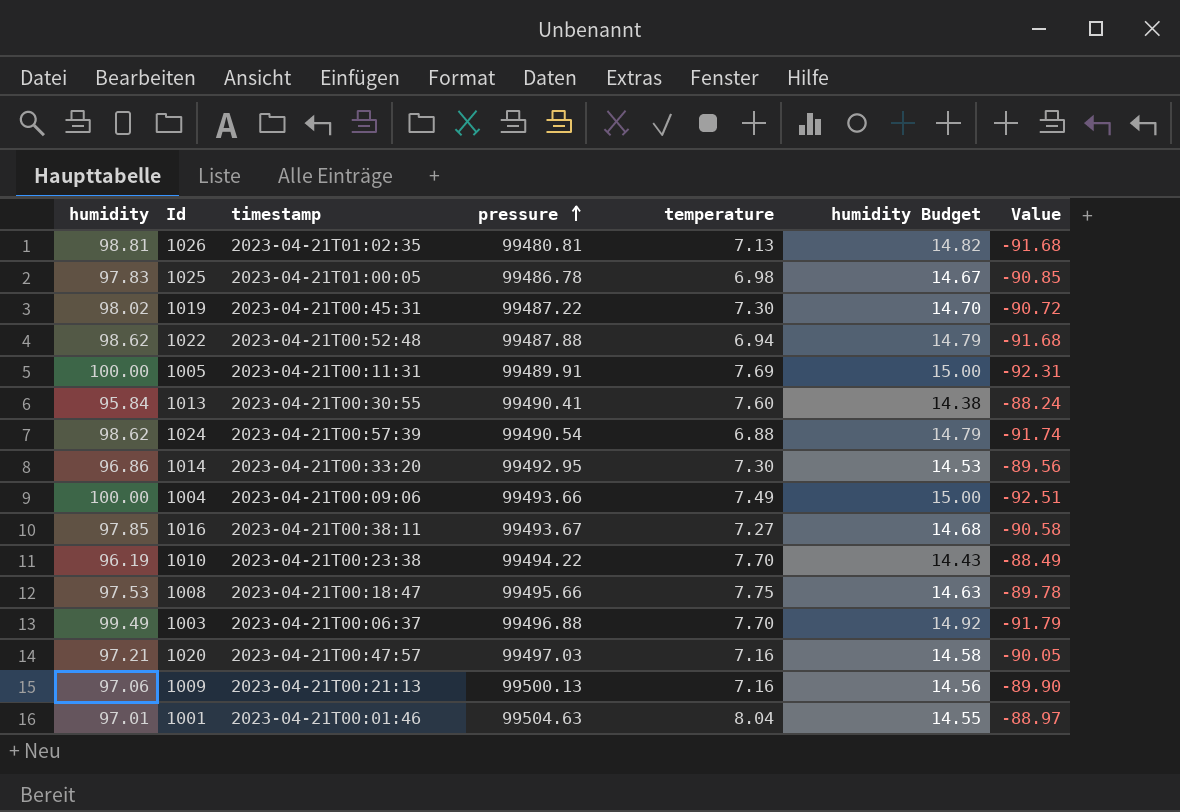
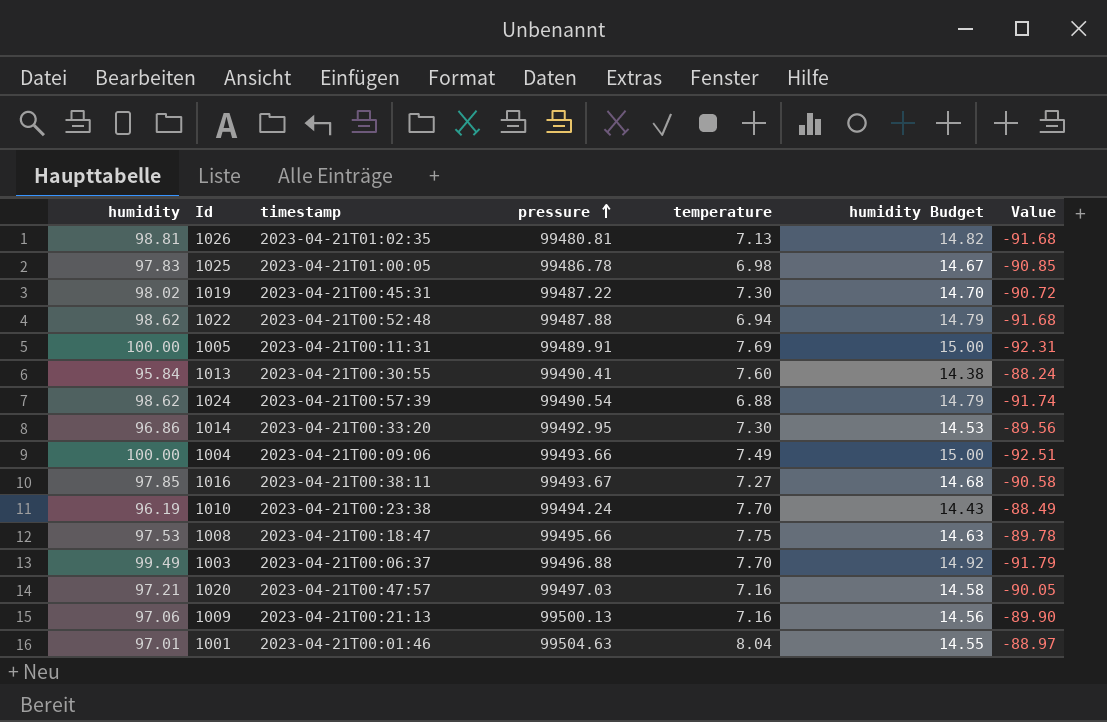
1010 | pressure: 99494.22 -> 99494.24

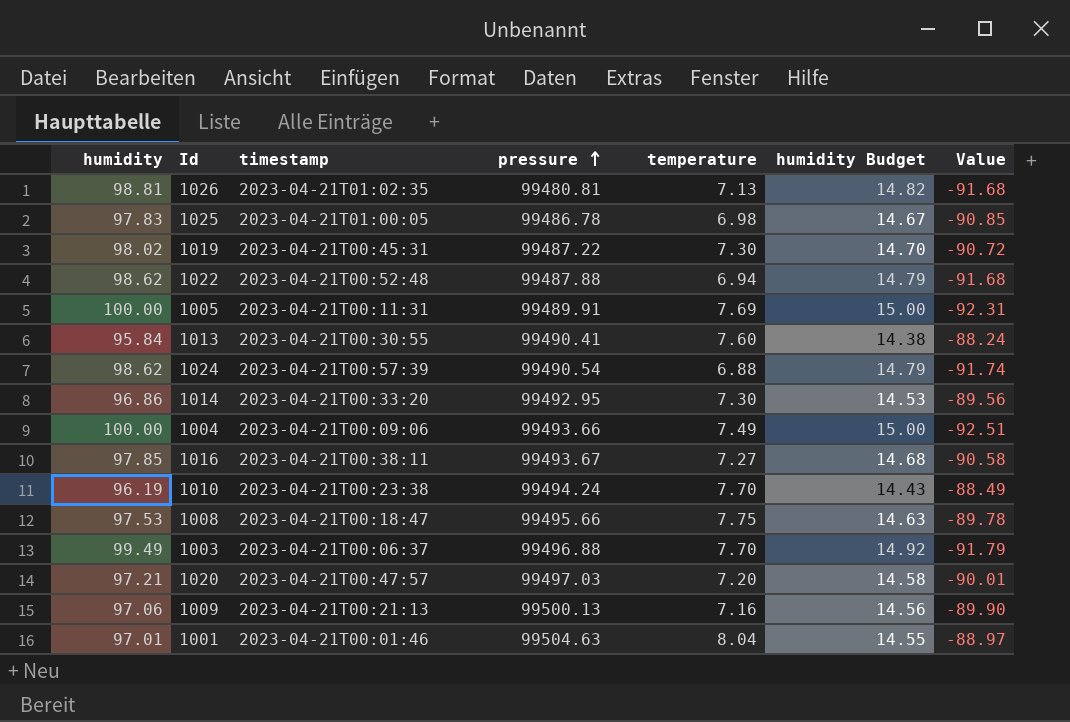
1020 | temperature: 7.16 -> 7.20
1020 | Value: -90.05 -> -90.01

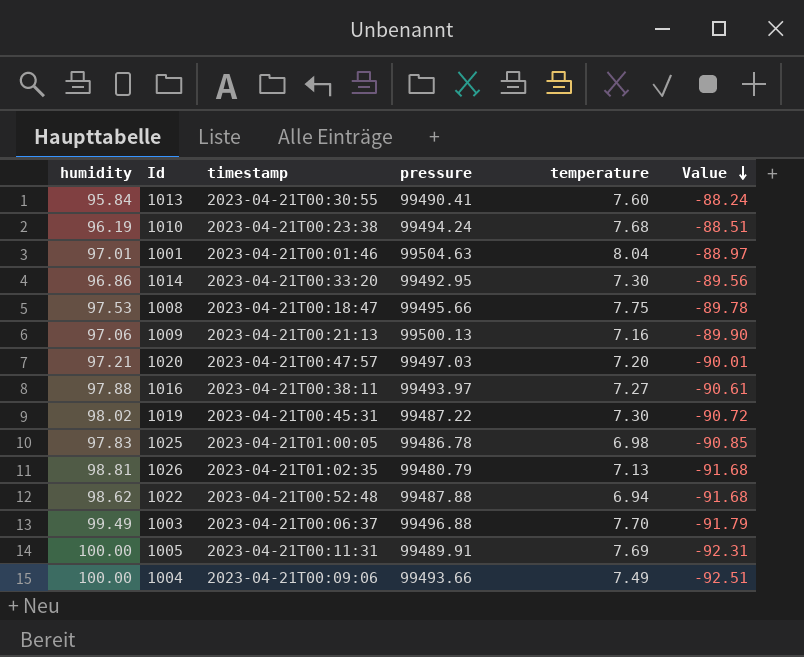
row order: pressure ascending -> Value descending
column humidity Budget | formula: [humidity] * 0.15 -> none
row 1024: 98.62 | 2023-04-21T00:57:39 | 99490.54 | 6.88 | 14.79 | -91.74 -> none
1010 | temperature: 7.70 -> 7.68
1010 | Value: -88.49 -> -88.51
1016 | humidity: 97.85 -> 97.88
1016 | pressure: 99493.67 -> 99493.97
1016 | Value: -90.58 -> -90.61
1026 | pressure: 99480.81 -> 99480.79

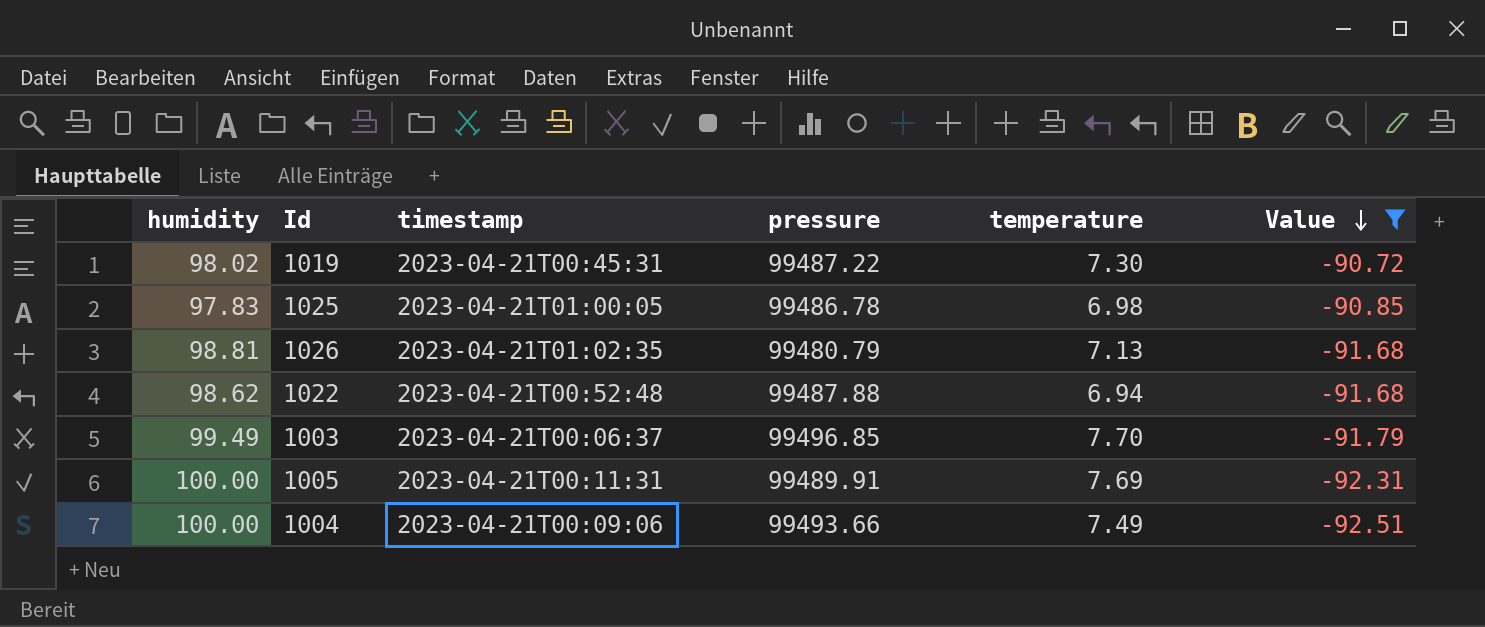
filter: none -> Value <= -90.72
1003 | pressure: 99496.88 -> 99496.85

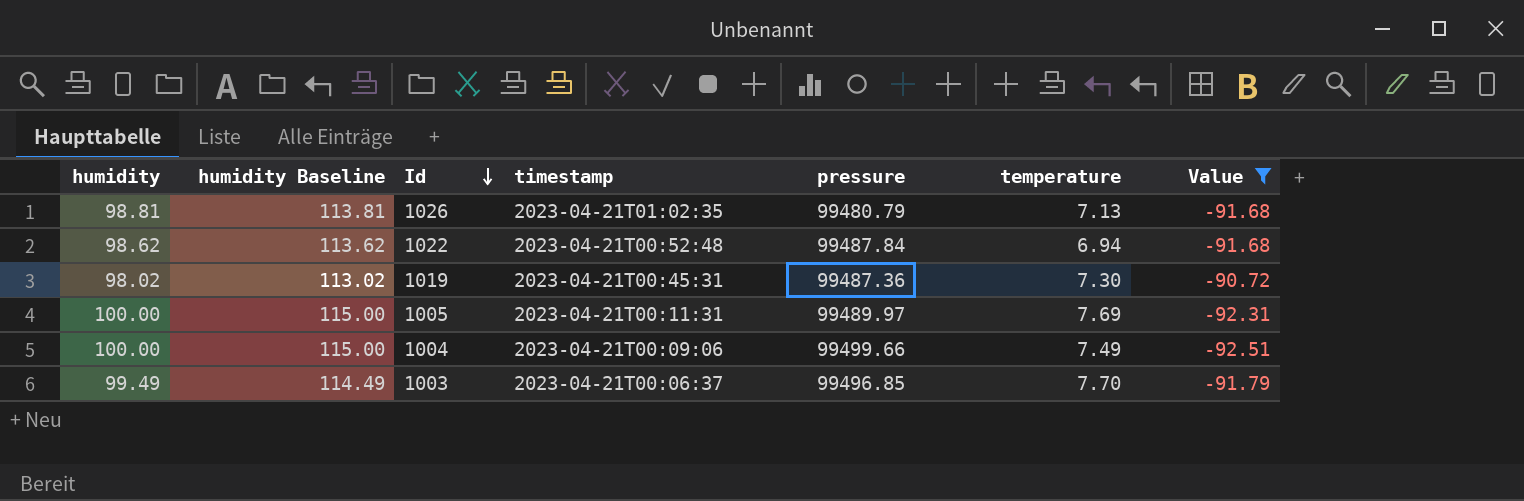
row order: Value descending -> Id descending
column humidity Baseline | formula: none -> [humidity] + 15
row 1025: 97.83 | 2023-04-21T01:00:05 | 99486.78 | 6.98 | -90.85 -> none
1022 | pressure: 99487.88 -> 99487.84
1019 | pressure: 99487.22 -> 99487.36
1005 | pressure: 99489.91 -> 99489.97
1004 | pressure: 99493.66 -> 99499.66

